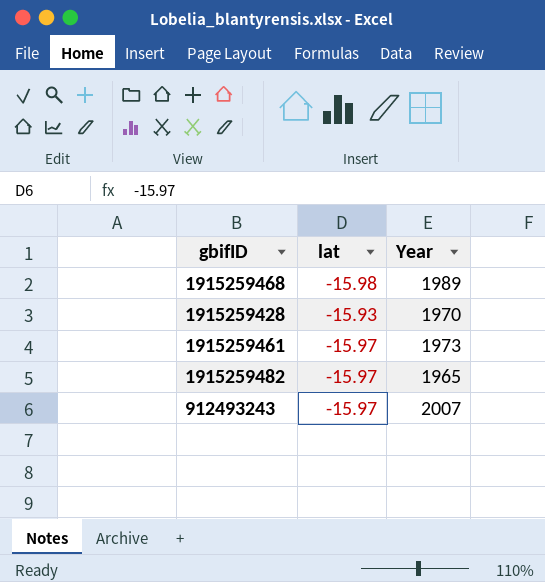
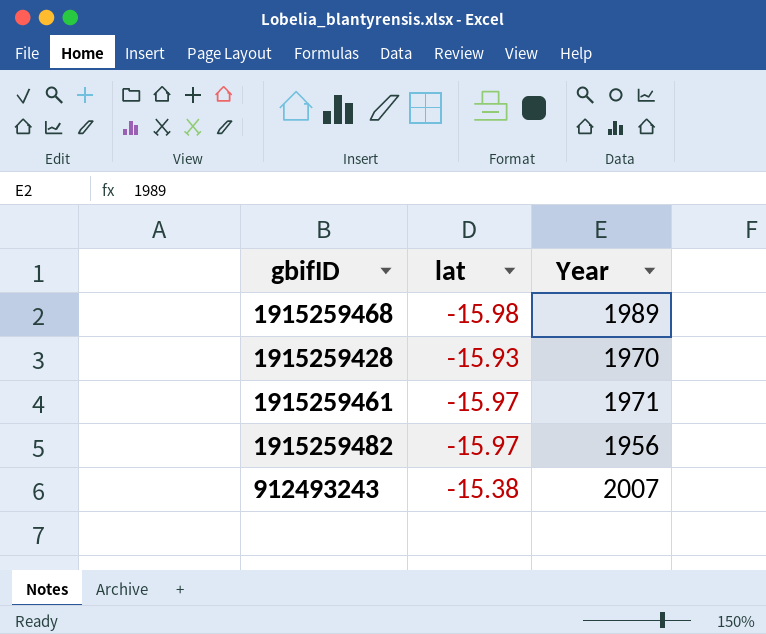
1915259461 | Year: 1973 -> 1971
1915259482 | Year: 1965 -> 1956
912493243 | lat: -15.97 -> -15.38

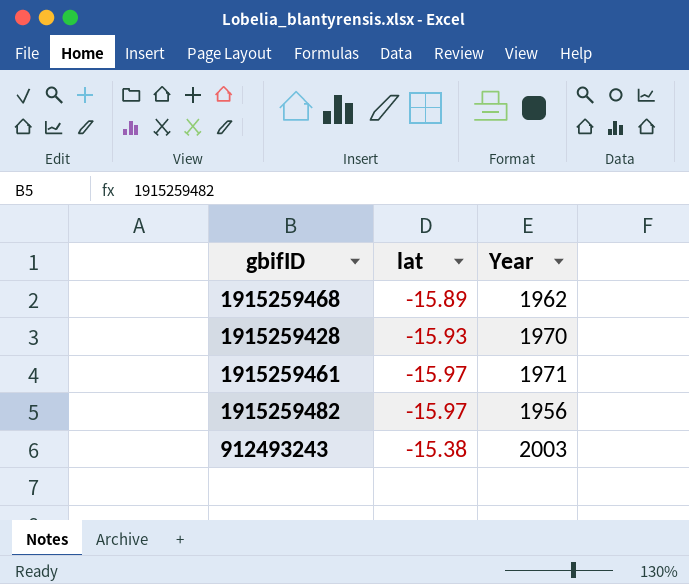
1915259468 | lat: -15.98 -> -15.89
1915259468 | Year: 1989 -> 1962
912493243 | Year: 2007 -> 2003

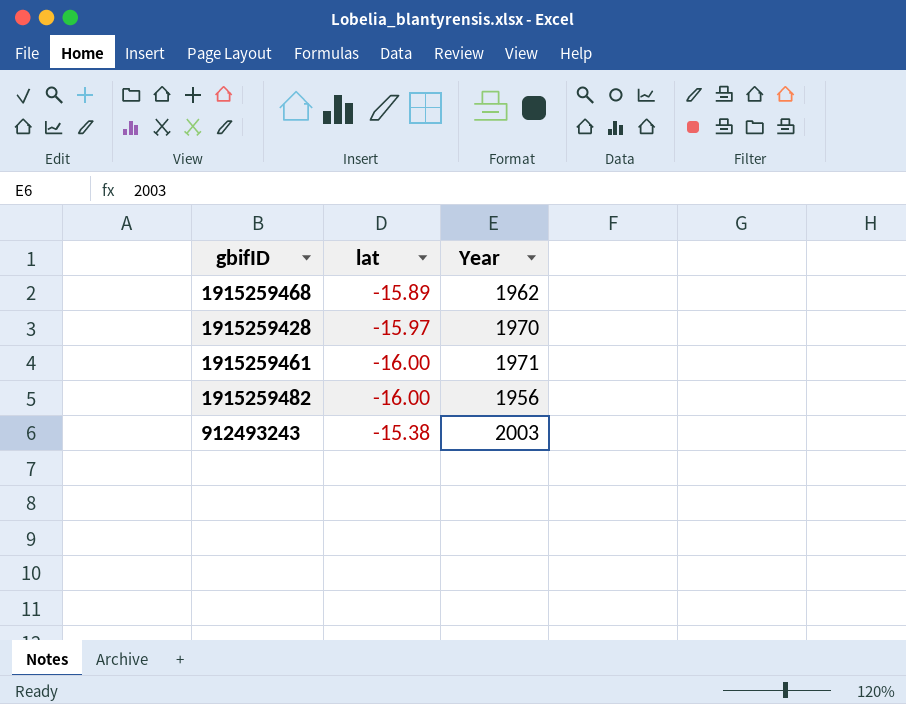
1915259428 | lat: -15.93 -> -15.97
1915259461 | lat: -15.97 -> -16.00
1915259482 | lat: -15.97 -> -16.00

